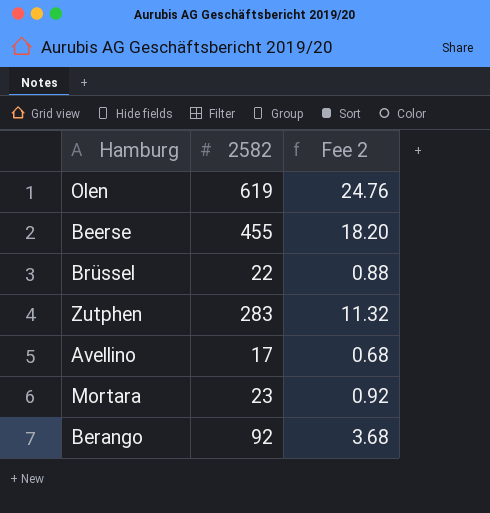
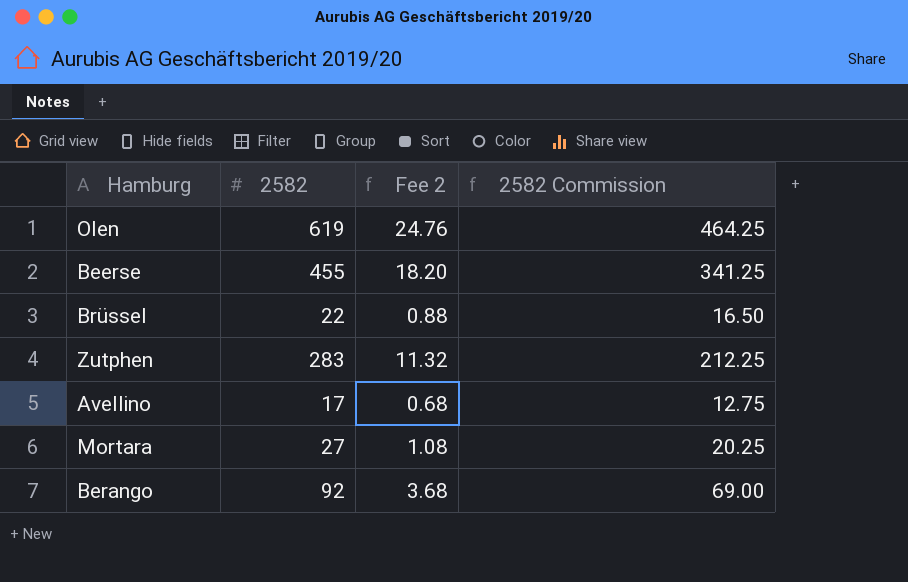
column 2582 Commission | formula: none -> [2582] * 0.75
Mortara | 2582: 23 -> 27
Mortara | Fee 2: 0.92 -> 1.08

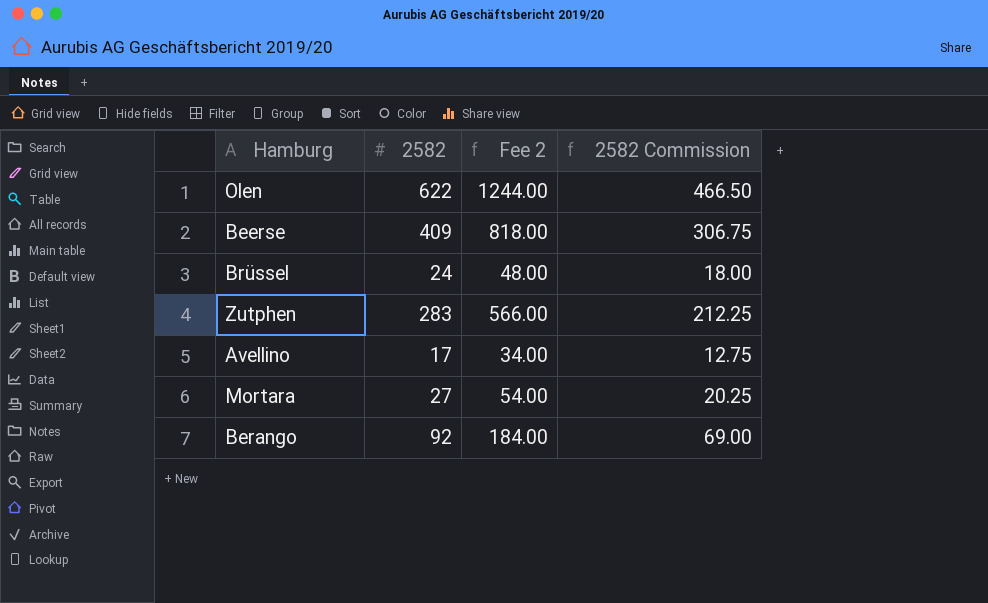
column Fee 2 | formula: [2582] * 0.04 -> [2582] * 2
Olen | 2582: 619 -> 622
Olen | 2582 Commission: 464.25 -> 466.50
Beerse | 2582: 455 -> 409
Beerse | 2582 Commission: 341.25 -> 306.75
Brüssel | 2582: 22 -> 24
Brüssel | 2582 Commission: 16.50 -> 18.00

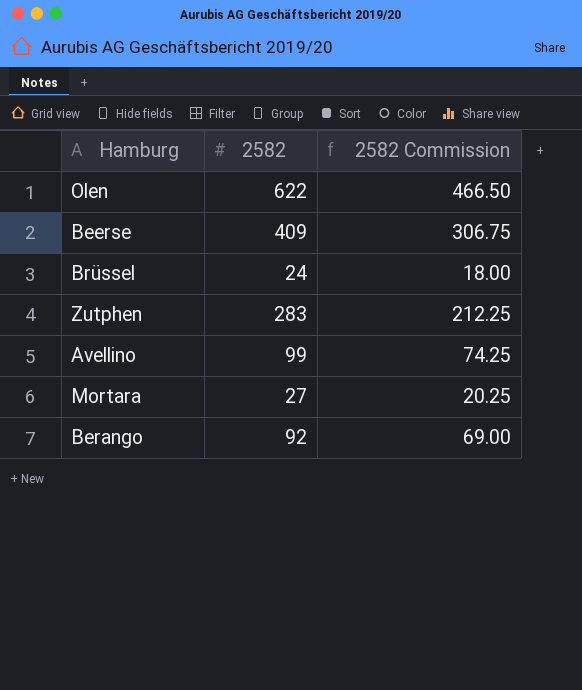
column Fee 2 | formula: [2582] * 2 -> none
Avellino | 2582: 17 -> 99
Avellino | 2582 Commission: 12.75 -> 74.25

